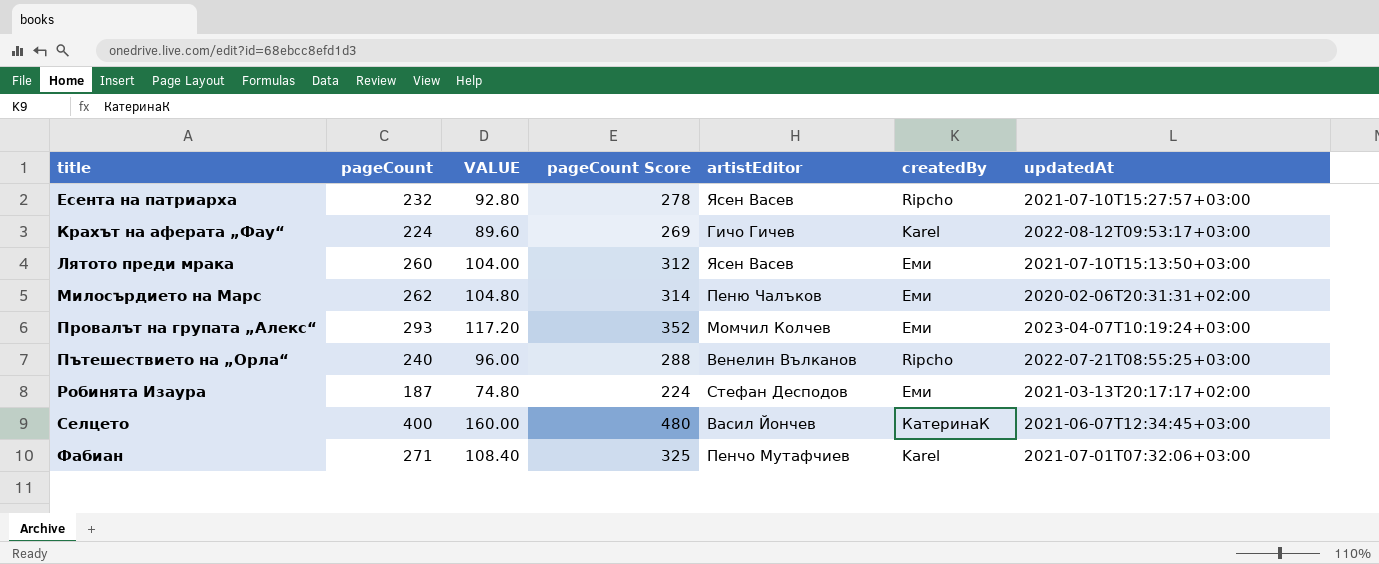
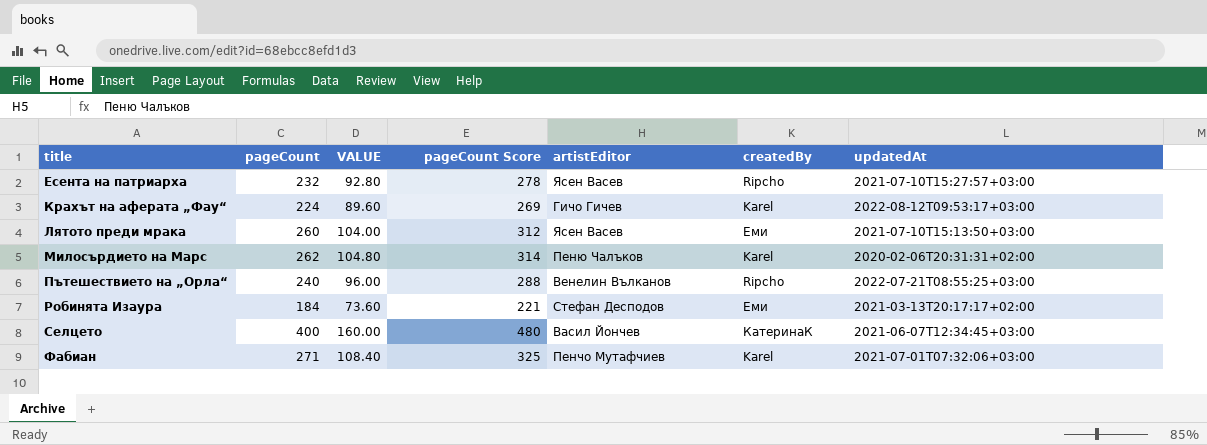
row Провалът на групата „Алекс“: 293 | 117.20 | 352 | Момчил Колчев | Еми | 2023-04-07T10:19:24+03:00 -> none
Милосърдието на Марс | createdBy: Еми -> Karel
Робинята Изаура | pageCount: 187 -> 184
Робинята Изаура | VALUE: 74.80 -> 73.60
Робинята Изаура | pageCount Score: 224 -> 221

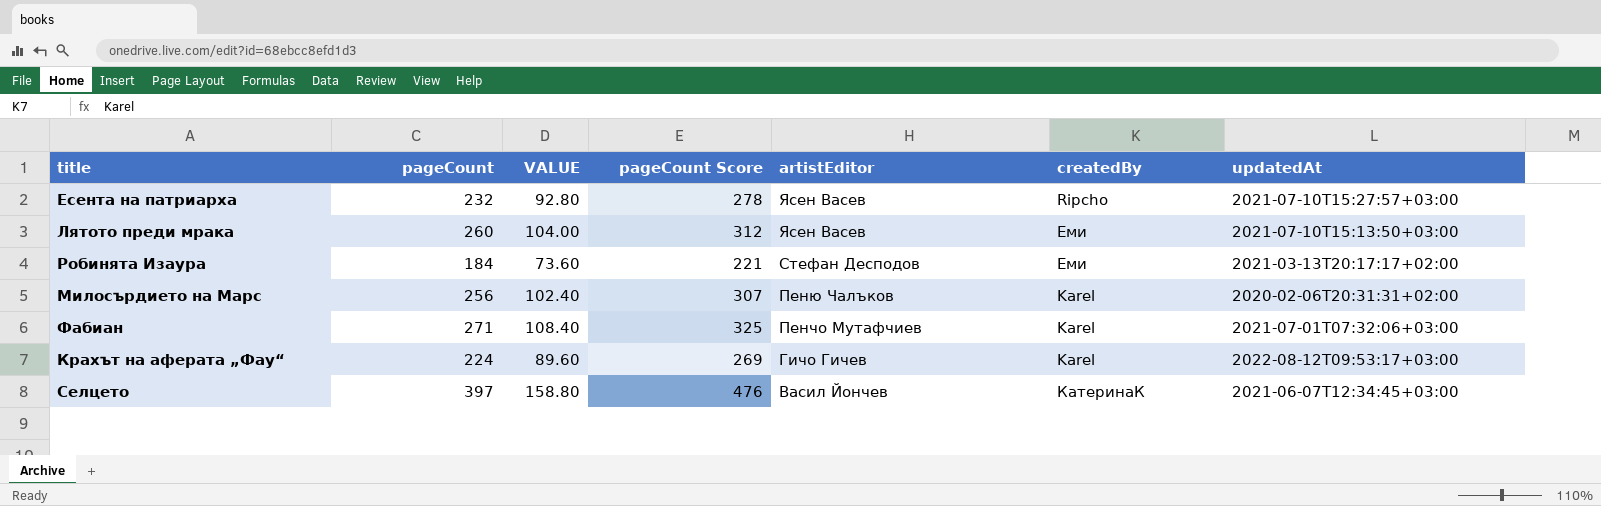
row order: title ascending -> artistEditor descending
row Пътешествието на „Орла“: 240 | 96.00 | 288 | Венелин Вълканов | Ripcho | 2022-07-21T08:55:25+03:00 -> none
Милосърдието на Марс | pageCount: 262 -> 256
Милосърдието на Марс | VALUE: 104.80 -> 102.40
Милосърдието на Марс | pageCount Score: 314 -> 307
Селцето | pageCount: 400 -> 397
Селцето | VALUE: 160.00 -> 158.80
Селцето | pageCount Score: 480 -> 476

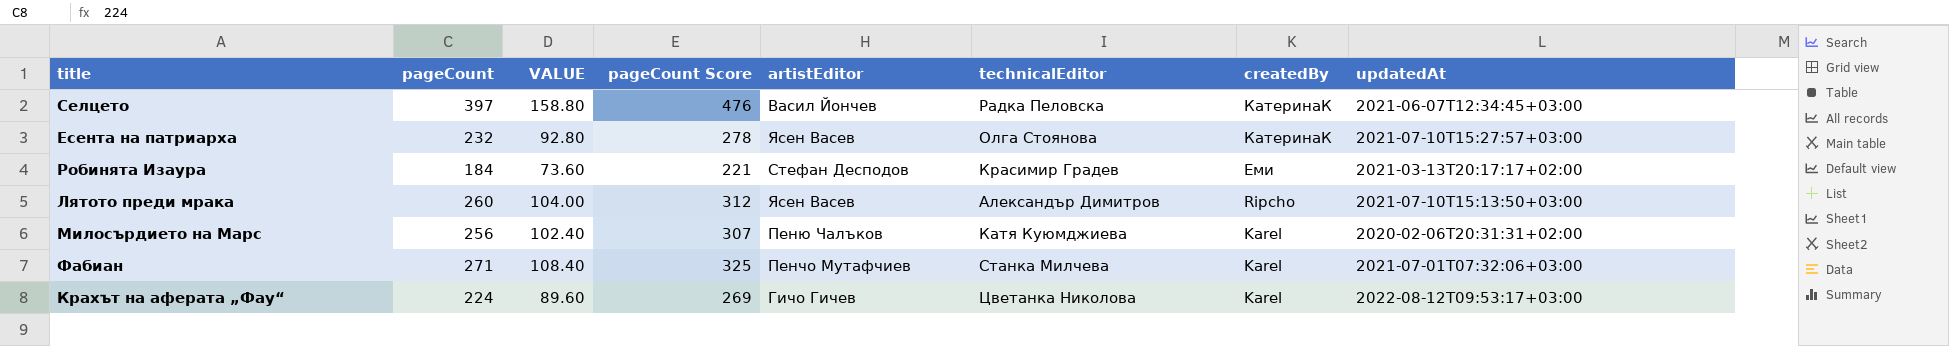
row order: artistEditor descending -> createdBy descending
column technicalEditor | position: none -> 6
Есента на патриарха | createdBy: Ripcho -> КатеринаК
Лятото преди мрака | createdBy: Еми -> Ripcho

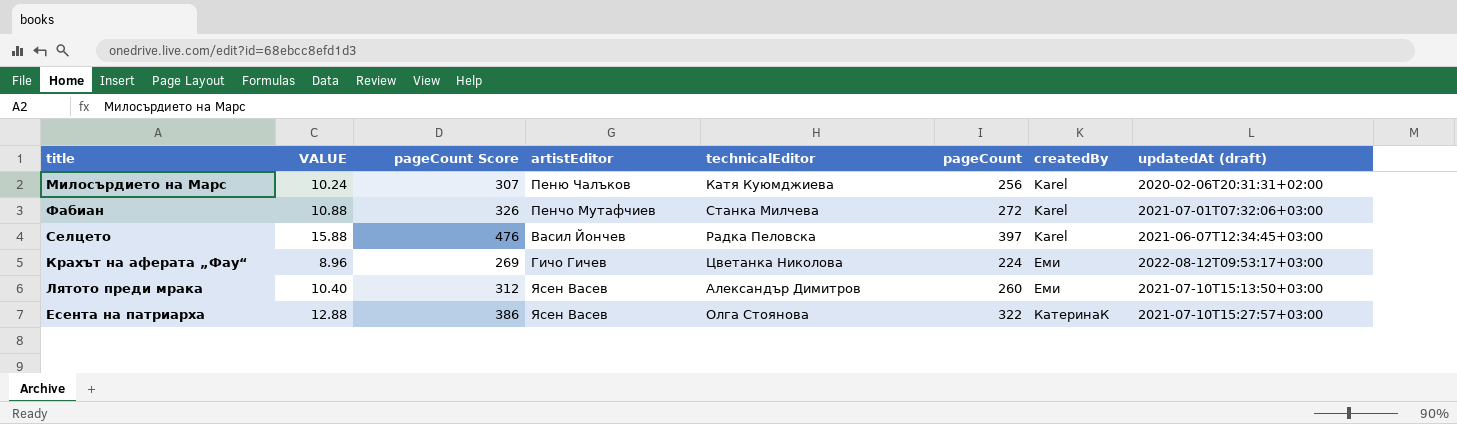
row order: createdBy descending -> createdBy ascending
column VALUE | formula: [pageCount] * 0.4 -> [pageCount] * 0.04
column pageCount | position: 2 -> 6
column name: updatedAt -> updatedAt (draft)
row Робинята Изаура: 184 | 73.60 | 221 | Стефан Десподов | Красимир Градев | Еми | 2021-03-13T20:17:17+02:00 -> none
Фабиан | pageCount Score: 325 -> 326
Фабиан | pageCount: 271 -> 272
Селцето | createdBy: КатеринаК -> Karel
Крахът на аферата „Фау“ | createdBy: Karel -> Еми
Лятото преди мрака | createdBy: Ripcho -> Еми
Есента на патриарха | pageCount Score: 278 -> 386
Есента на патриарха | pageCount: 232 -> 322

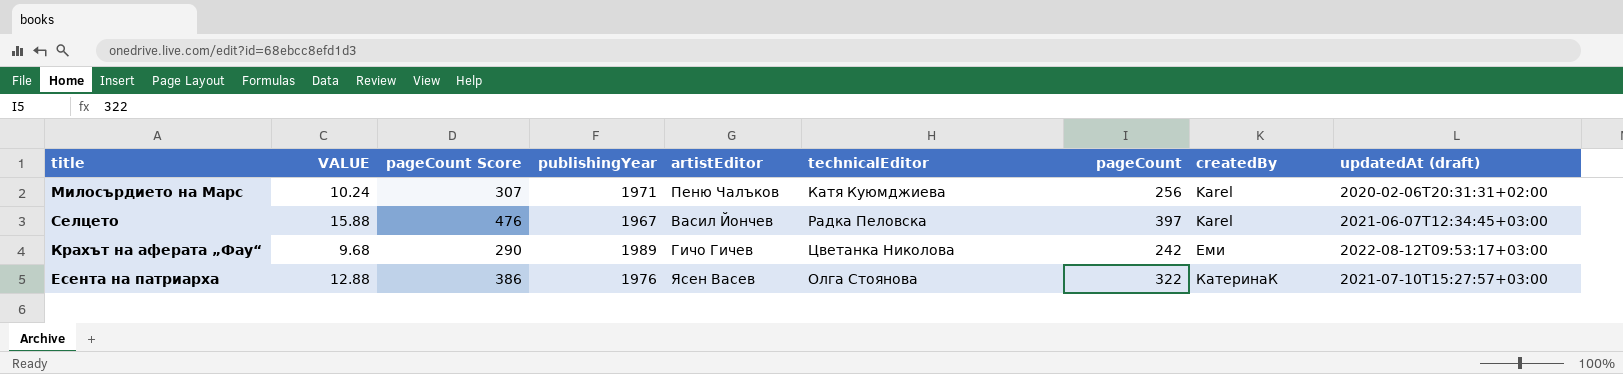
column publishingYear | position: none -> 4
row Фабиан: 10.88 | 326 | Пенчо Мутафчиев | Станка Милчева | 272 | Karel | 2021-07-01T07:32:06+03:00 -> none
row Лятото преди мрака: 10.40 | 312 | Ясен Васев | Александър Димитров | 260 | Еми | 2021-07-10T15:13:50+03:00 -> none
Крахът на аферата „Фау“ | VALUE: 8.96 -> 9.68
Крахът на аферата „Фау“ | pageCount Score: 269 -> 290
Крахът на аферата „Фау“ | pageCount: 224 -> 242

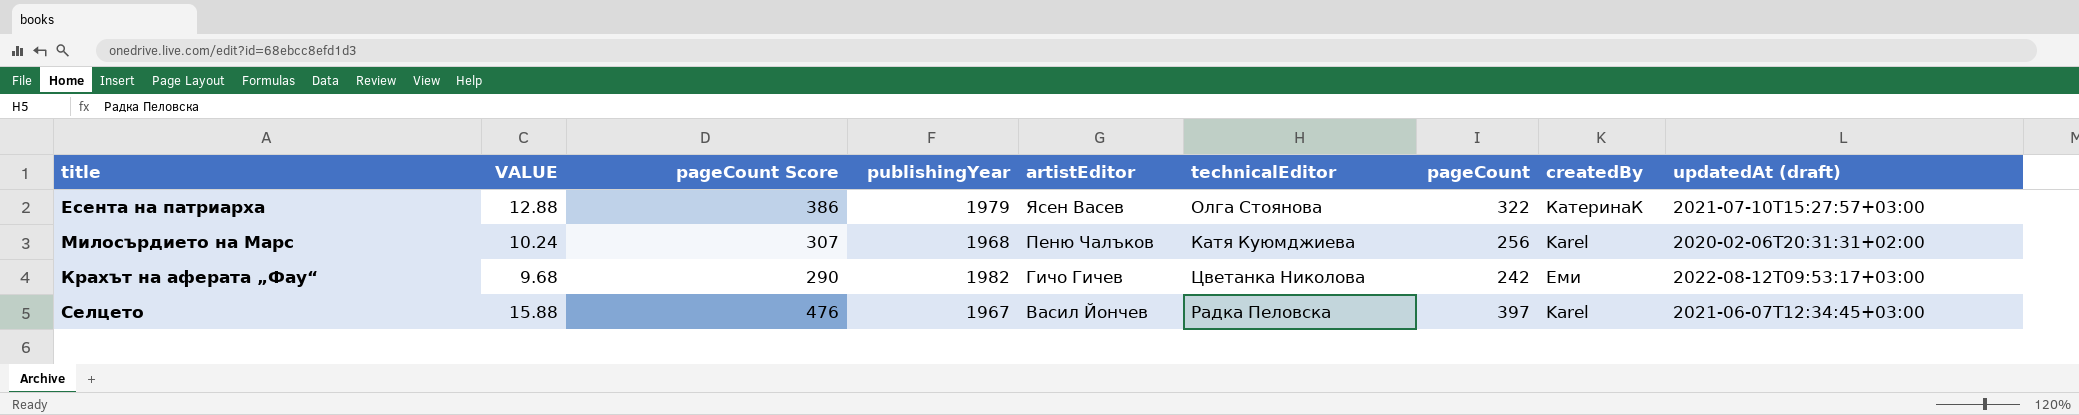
row order: createdBy ascending -> artistEditor descending
Есента на патриарха | publishingYear: 1976 -> 1979
Милосърдието на Марс | publishingYear: 1971 -> 1968
Крахът на аферата „Фау“ | publishingYear: 1989 -> 1982

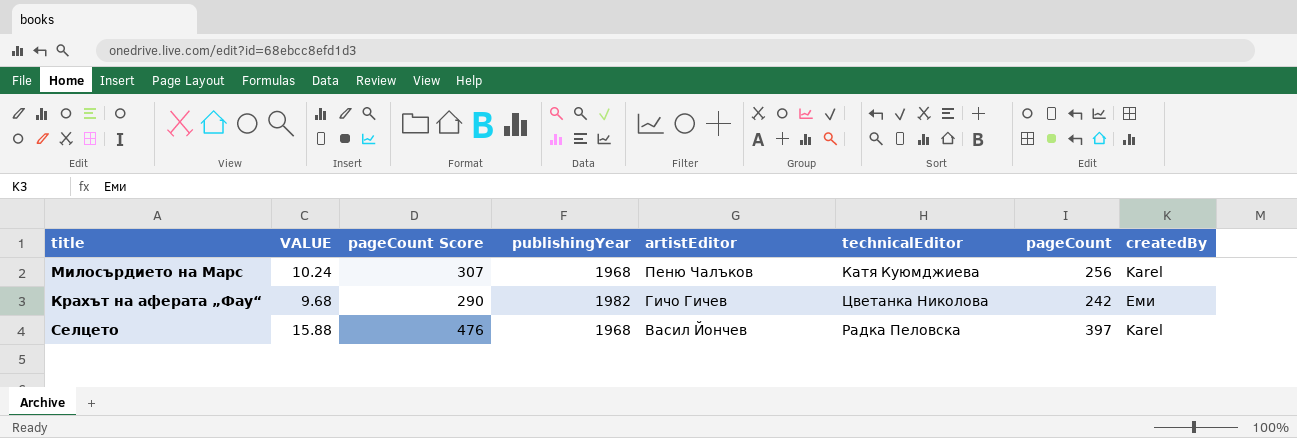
column updatedAt (draft) | position: 9 -> none
row Есента на патриарха: 12.88 | 386 | 1979 | Ясен Васев | Олга Стоянова | 322 | КатеринаК | 2021-07-10T15:27:57+03:00 -> none
Селцето | publishingYear: 1967 -> 1968

